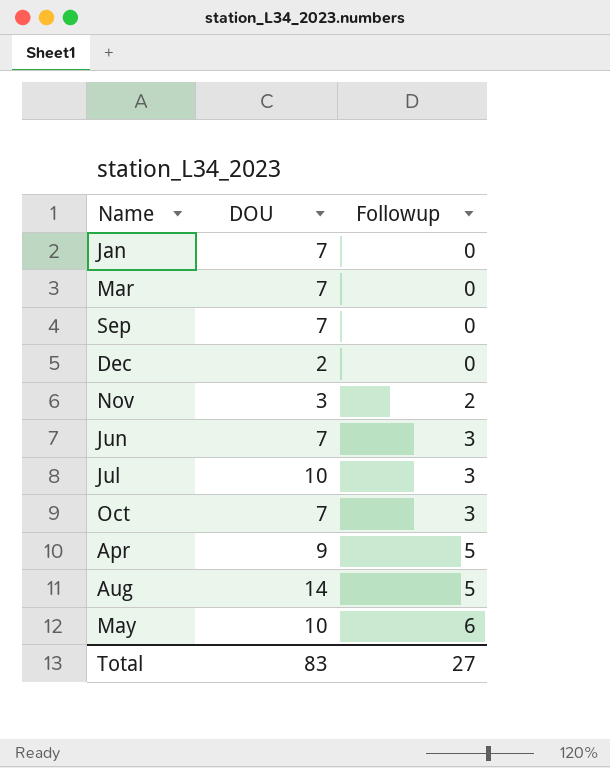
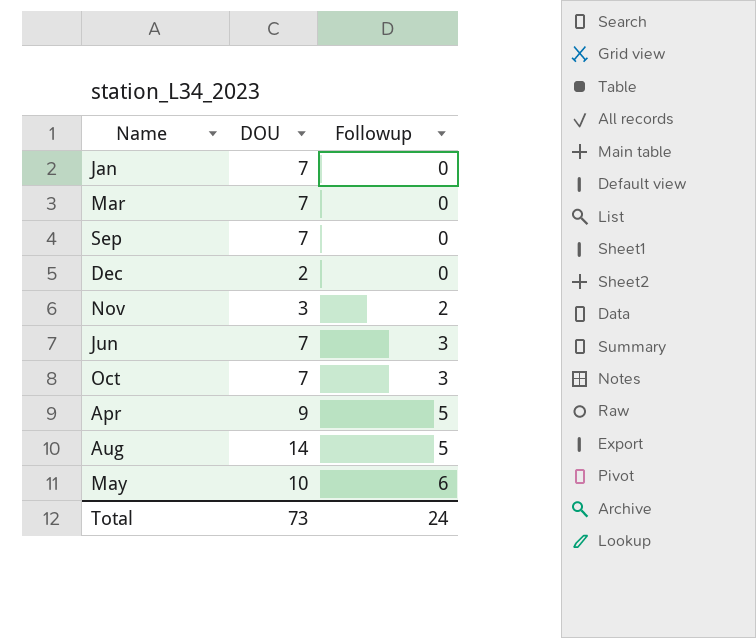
row Jul: 10 | 3 -> none
Total | DOU: 83 -> 73
Total | Followup: 27 -> 24

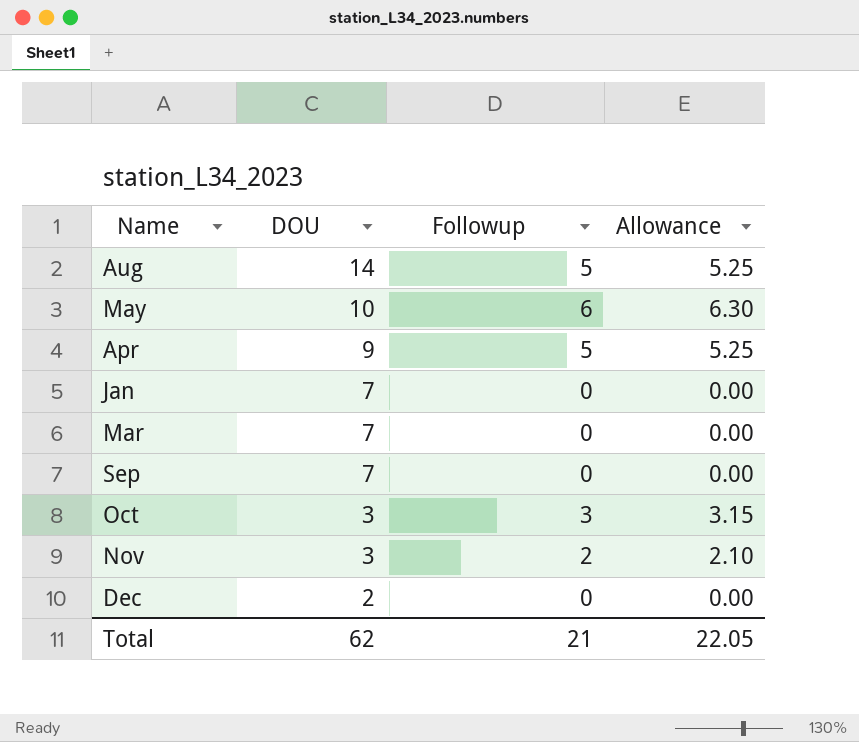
row order: Followup ascending -> DOU descending
column Allowance | formula: none -> [Followup] * 1.05
row Jun: 7 | 3 -> none
Oct | DOU: 7 -> 3
Total | DOU: 73 -> 62
Total | Followup: 24 -> 21

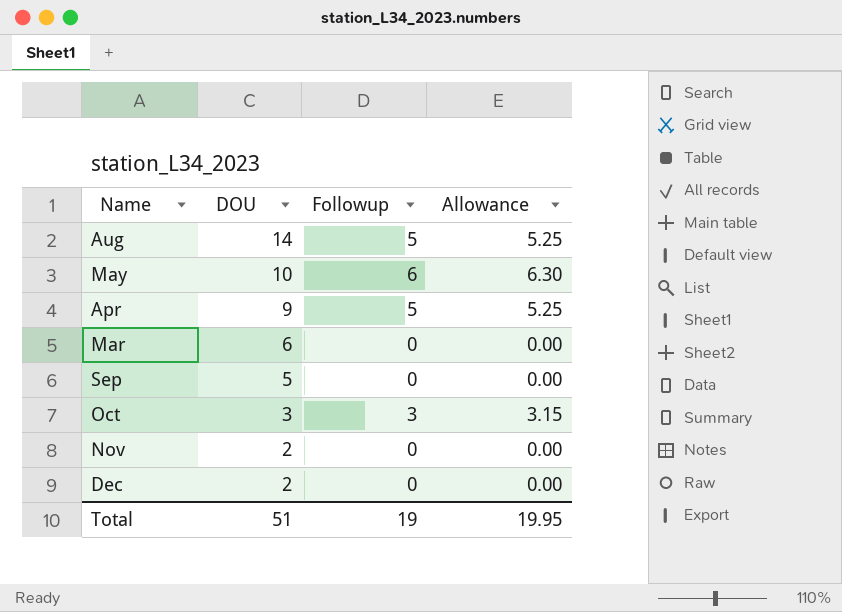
row Jan: 7 | 0 | 0.00 -> none
Mar | DOU: 7 -> 6
Sep | DOU: 7 -> 5
Nov | DOU: 3 -> 2
Nov | Followup: 2 -> 0
Nov | Allowance: 2.10 -> 0.00
Total | DOU: 62 -> 51
Total | Followup: 21 -> 19
Total | Allowance: 22.05 -> 19.95

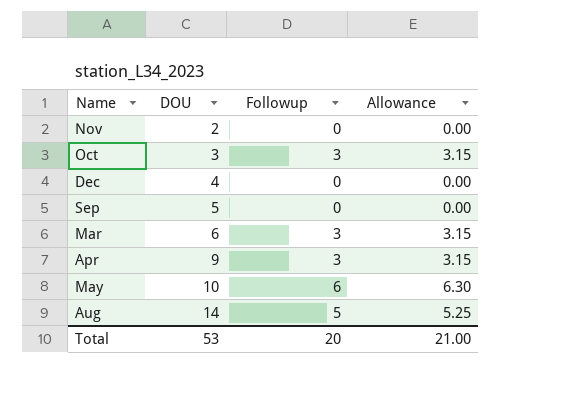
row order: DOU descending -> DOU ascending
Dec | DOU: 2 -> 4
Mar | Followup: 0 -> 3
Mar | Allowance: 0.00 -> 3.15
Apr | Followup: 5 -> 3
Apr | Allowance: 5.25 -> 3.15
Total | DOU: 51 -> 53
Total | Followup: 19 -> 20
Total | Allowance: 19.95 -> 21.00

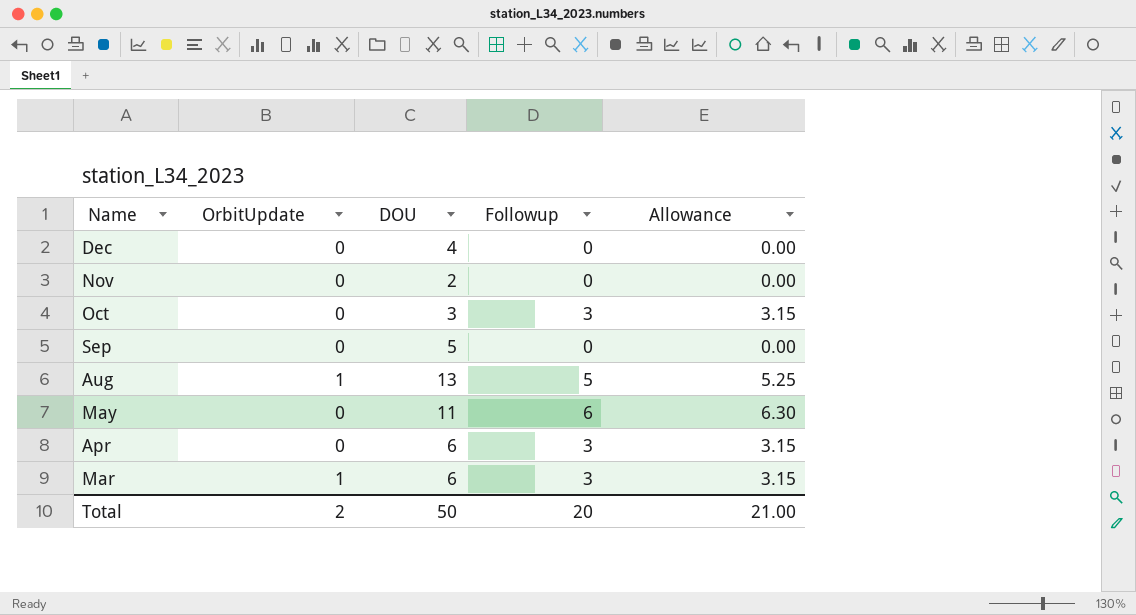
row order: DOU ascending -> Name descending
column OrbitUpdate | position: none -> 2
Aug | DOU: 14 -> 13
May | DOU: 10 -> 11
Apr | DOU: 9 -> 6
Total | DOU: 53 -> 50

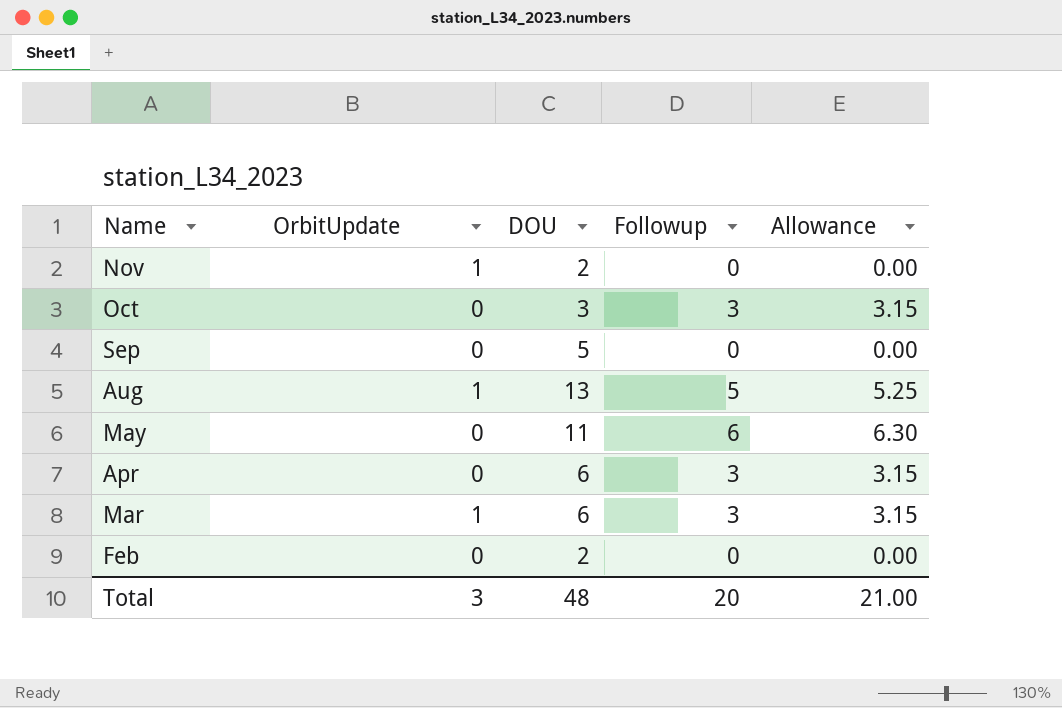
row Dec: 0 | 4 | 0 | 0.00 -> none
Nov | OrbitUpdate: 0 -> 1
row Feb: none -> 0 | 2 | 0 | 0.00
Total | OrbitUpdate: 2 -> 3
Total | DOU: 50 -> 48

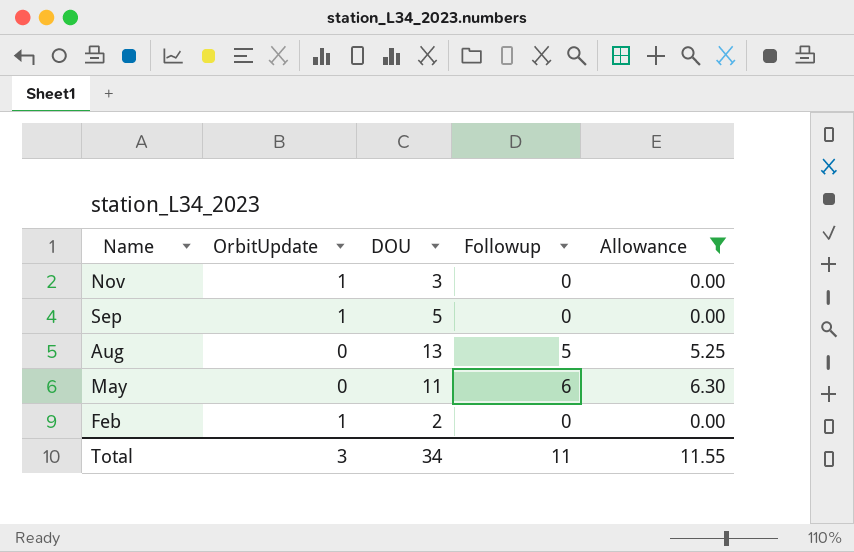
filter: none -> Allowance != 3.15
Nov | DOU: 2 -> 3
Sep | OrbitUpdate: 0 -> 1
Aug | OrbitUpdate: 1 -> 0
Feb | OrbitUpdate: 0 -> 1
Total | DOU: 48 -> 34
Total | Followup: 20 -> 11
Total | Allowance: 21.00 -> 11.55

